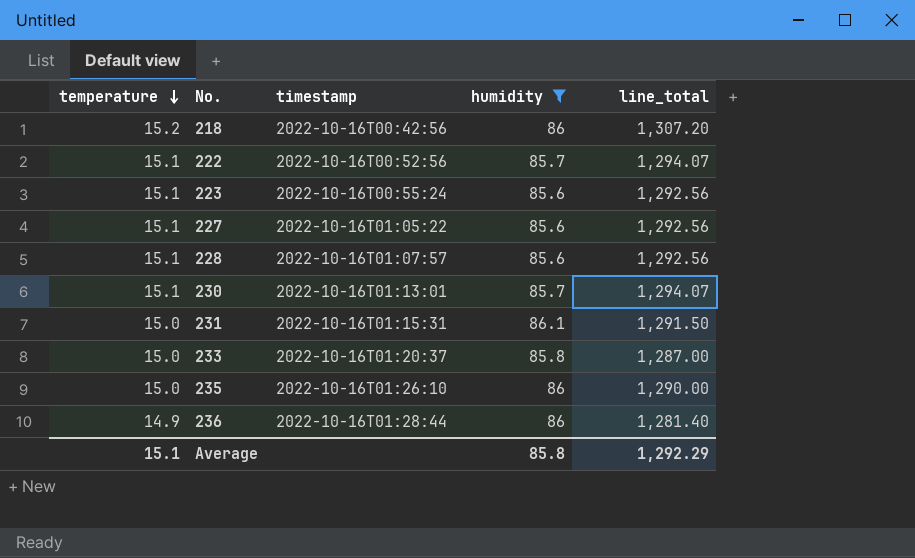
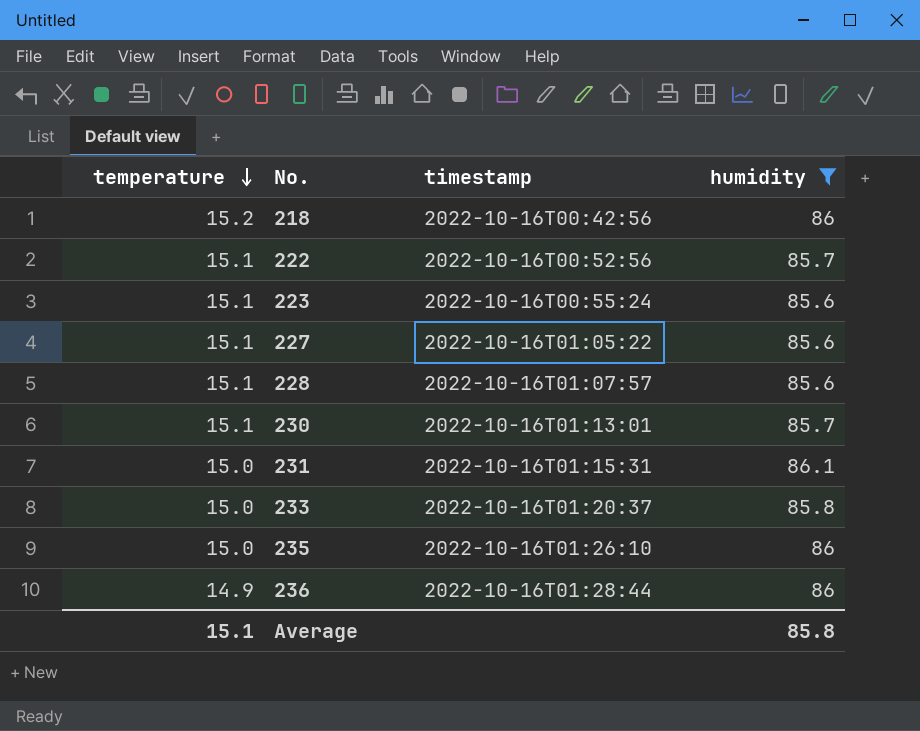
column line_total | formula: [temperature] * [humidity] -> none

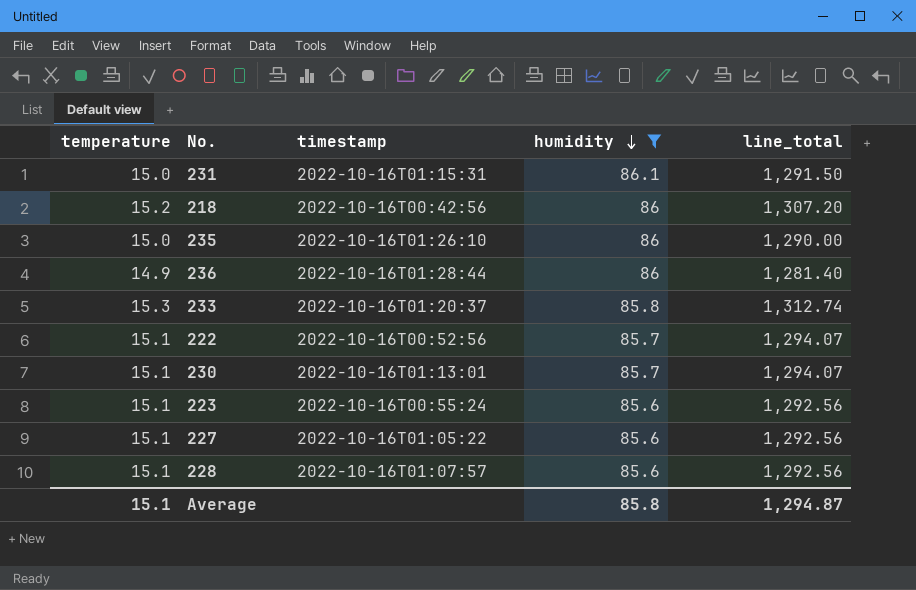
row order: temperature descending -> humidity descending
column line_total | formula: none -> [temperature] * [humidity]
233 | temperature: 15.0 -> 15.3

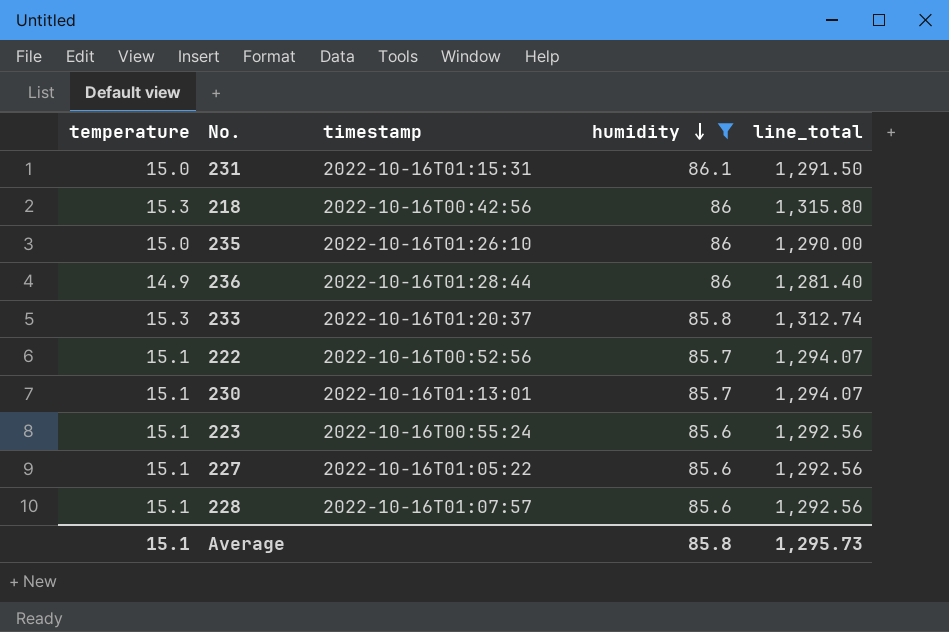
218 | temperature: 15.2 -> 15.3
218 | line_total: 1,307.20 -> 1,315.80
Average | line_total: 1,294.87 -> 1,295.73

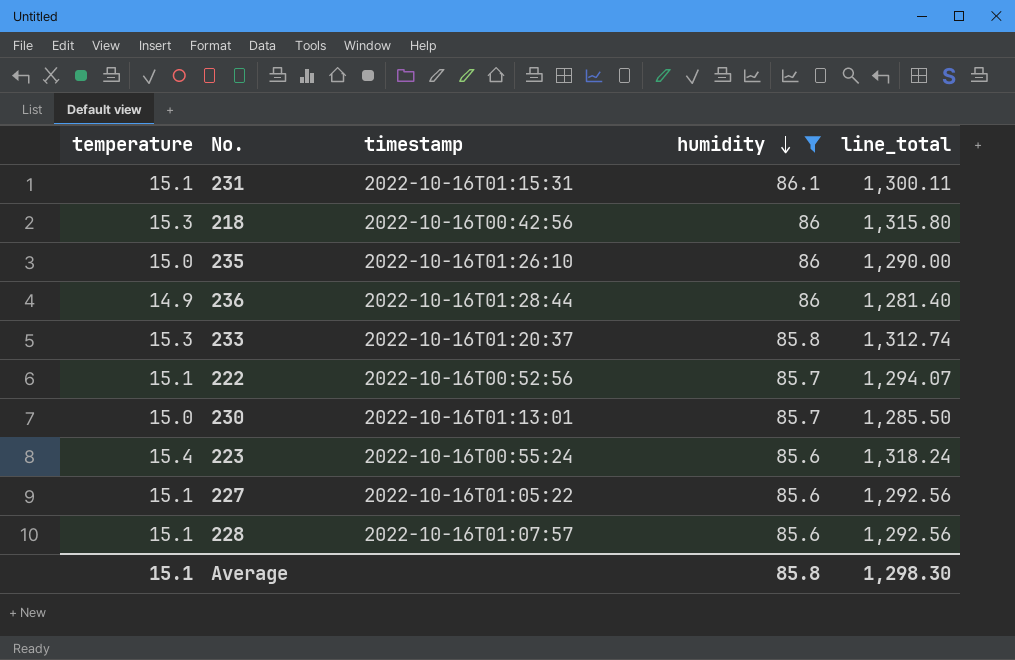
231 | temperature: 15.0 -> 15.1
231 | line_total: 1,291.50 -> 1,300.11
230 | temperature: 15.1 -> 15.0
230 | line_total: 1,294.07 -> 1,285.50
223 | temperature: 15.1 -> 15.4
223 | line_total: 1,292.56 -> 1,318.24
Average | line_total: 1,295.73 -> 1,298.30

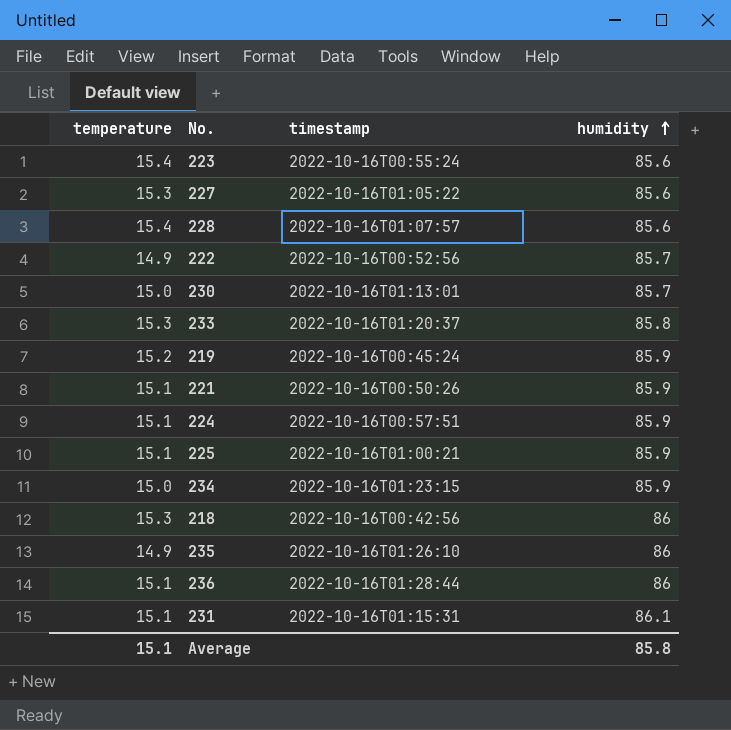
filter: humidity != 85.9 -> none
row order: humidity descending -> humidity ascending
column line_total | formula: [temperature] * [humidity] -> none
227 | temperature: 15.1 -> 15.3
228 | temperature: 15.1 -> 15.4
222 | temperature: 15.1 -> 14.9
235 | temperature: 15.0 -> 14.9
236 | temperature: 14.9 -> 15.1

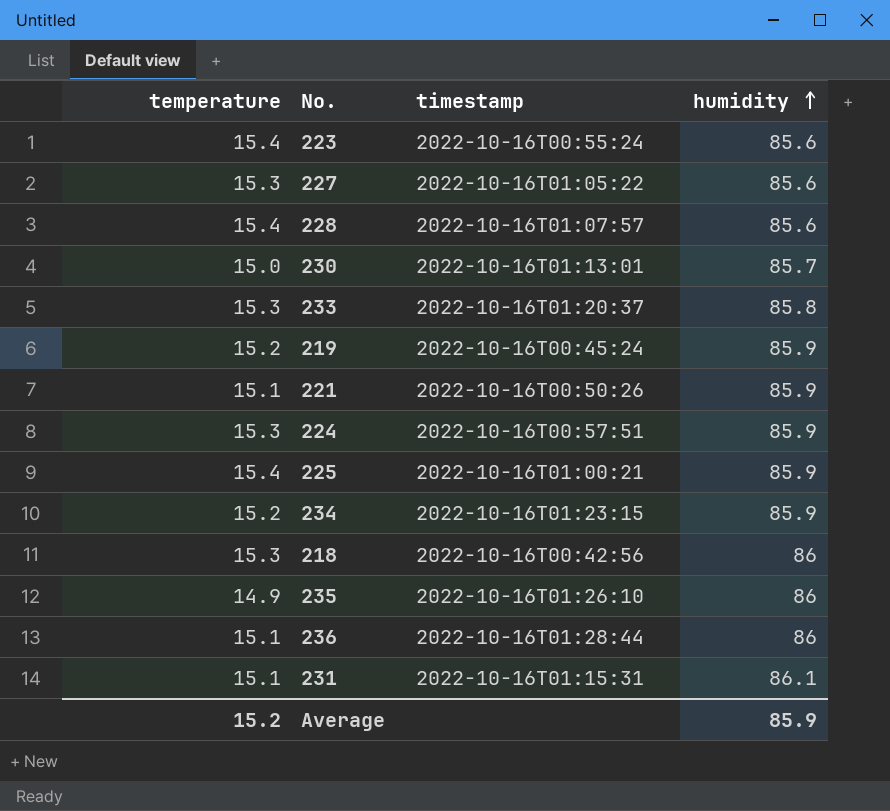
row 222: 14.9 | 2022-10-16T00:52:56 | 85.7 -> none
224 | temperature: 15.1 -> 15.3
225 | temperature: 15.1 -> 15.4
234 | temperature: 15.0 -> 15.2
Average | temperature: 15.1 -> 15.2
Average | humidity: 85.8 -> 85.9

